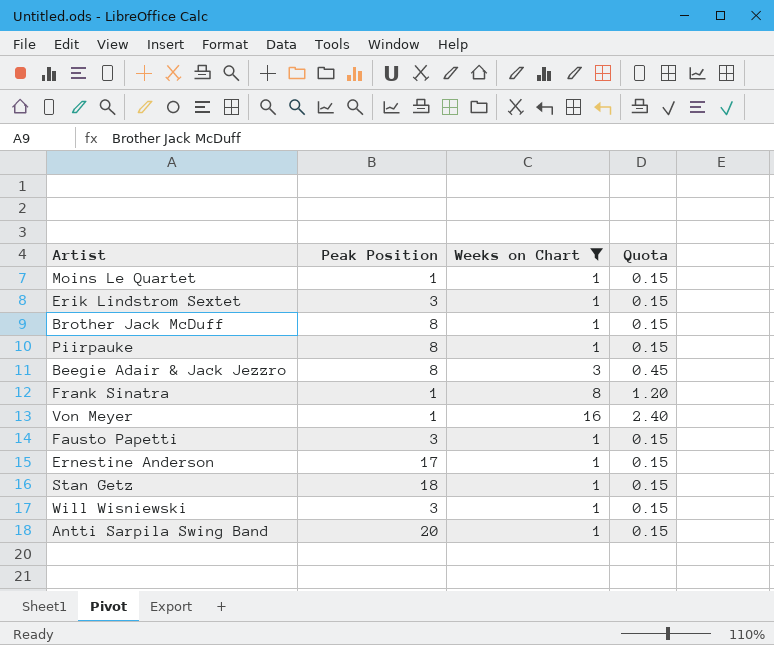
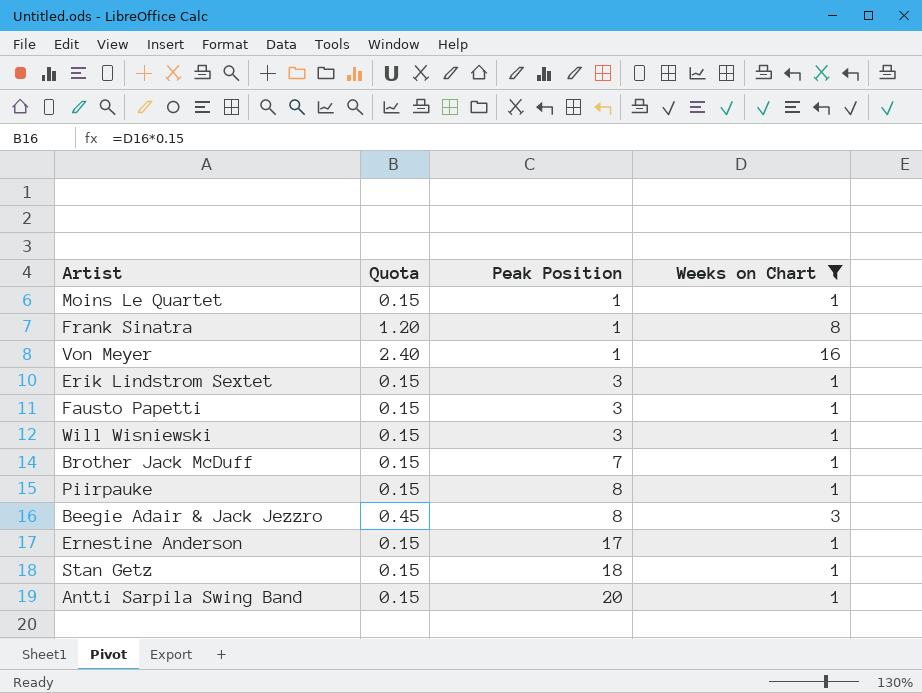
row order: none -> Peak Position ascending
column Quota | position: 4 -> 2
Brother Jack McDuff | Peak Position: 8 -> 7

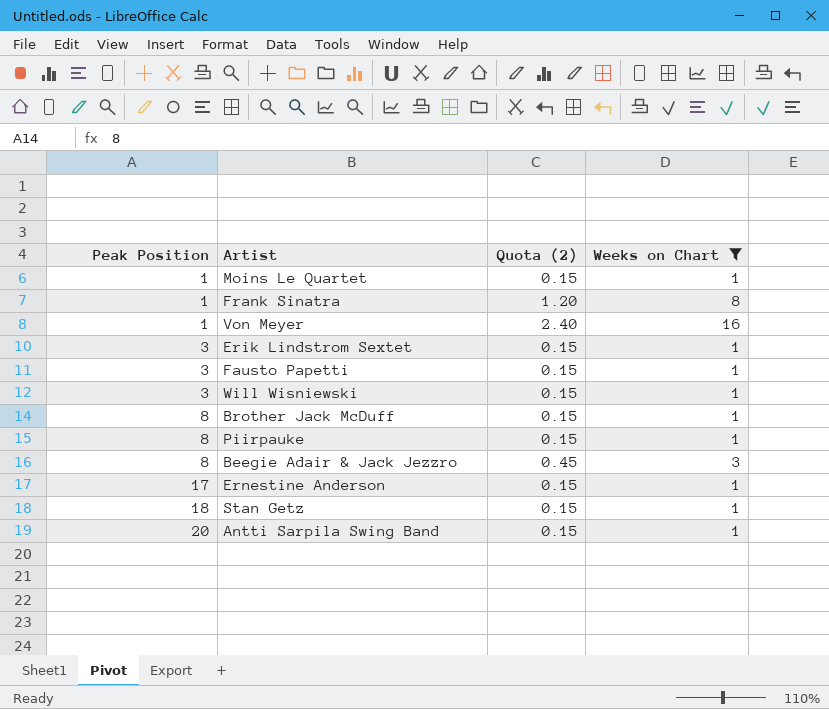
column Peak Position | position: 3 -> 1
column name: Quota -> Quota (2)
Brother Jack McDuff | Peak Position: 7 -> 8

